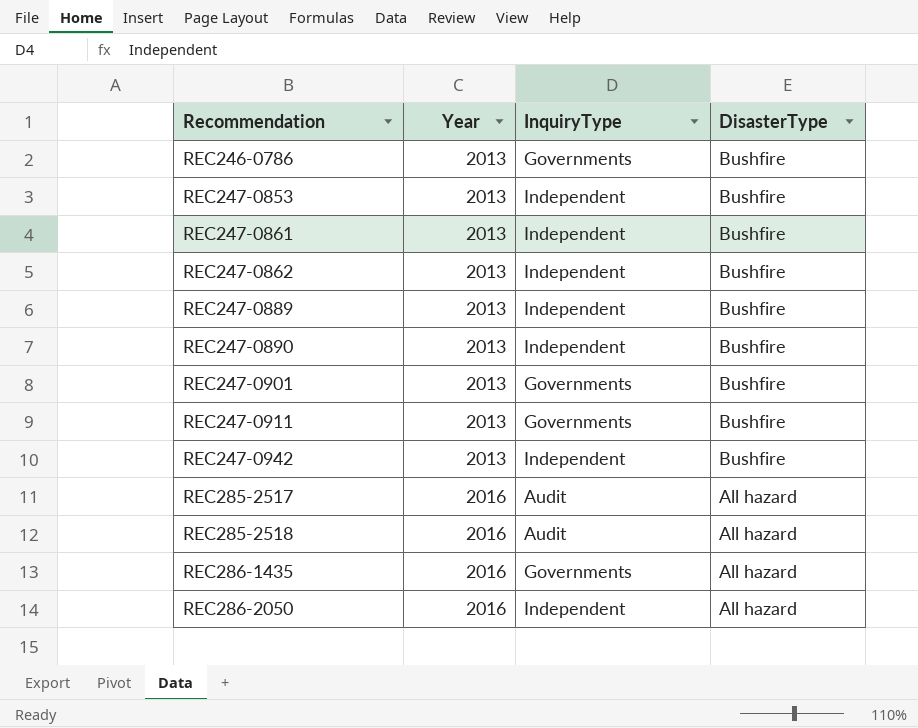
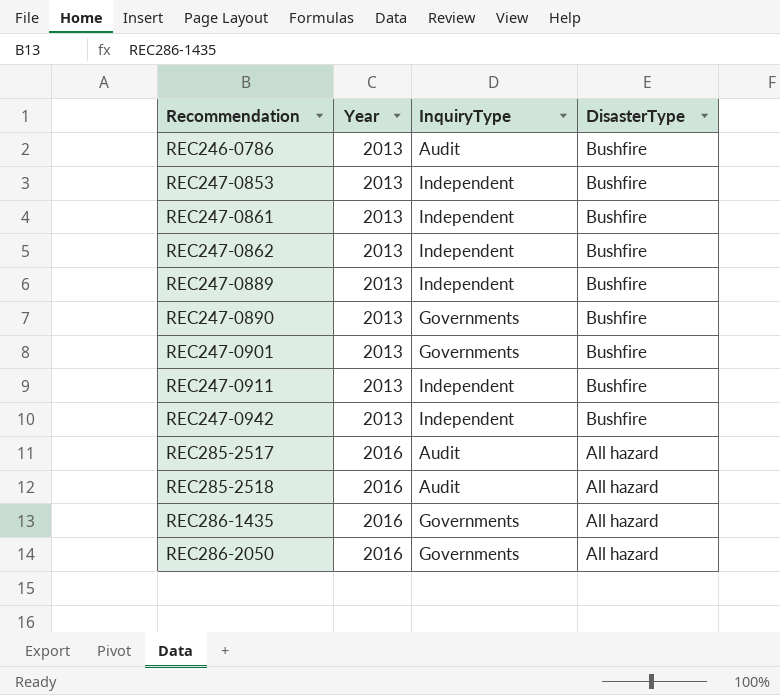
REC246-0786 | InquiryType: Governments -> Audit
REC247-0890 | InquiryType: Independent -> Governments
REC247-0911 | InquiryType: Governments -> Independent
REC286-2050 | InquiryType: Independent -> Governments

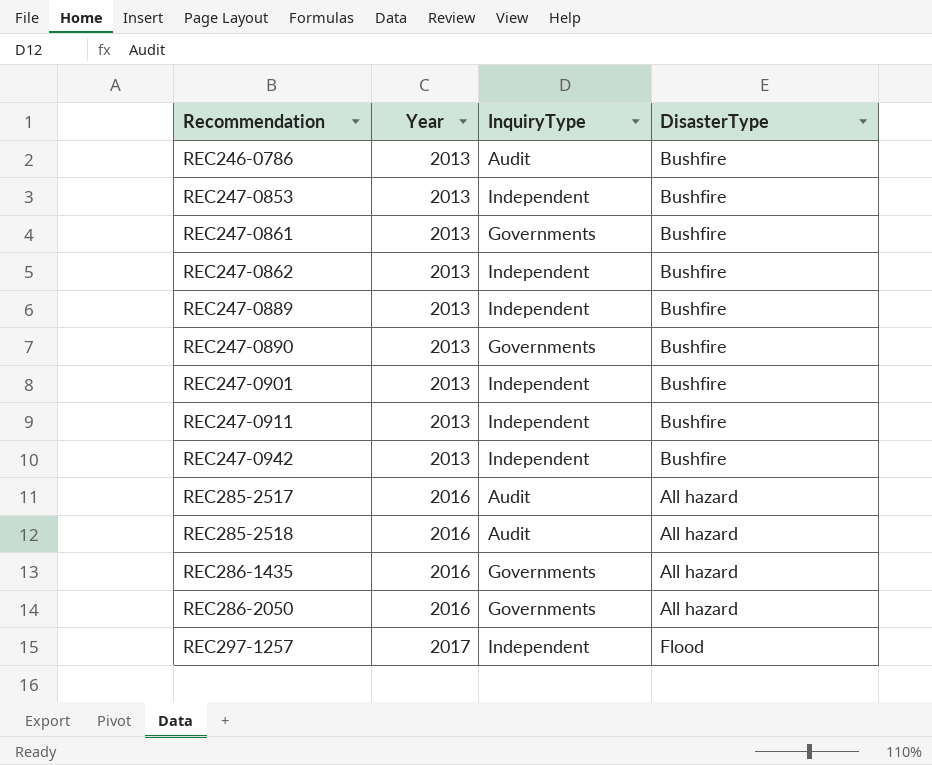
REC247-0861 | InquiryType: Independent -> Governments
REC247-0901 | InquiryType: Governments -> Independent
row REC297-1257: none -> 2017 | Independent | Flood

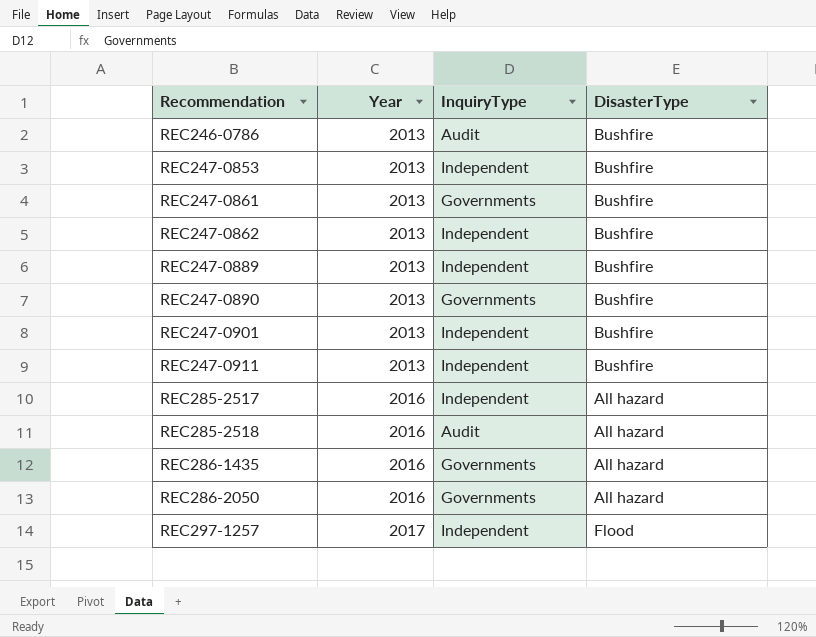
row REC247-0942: 2013 | Independent | Bushfire -> none
REC285-2517 | InquiryType: Audit -> Independent

